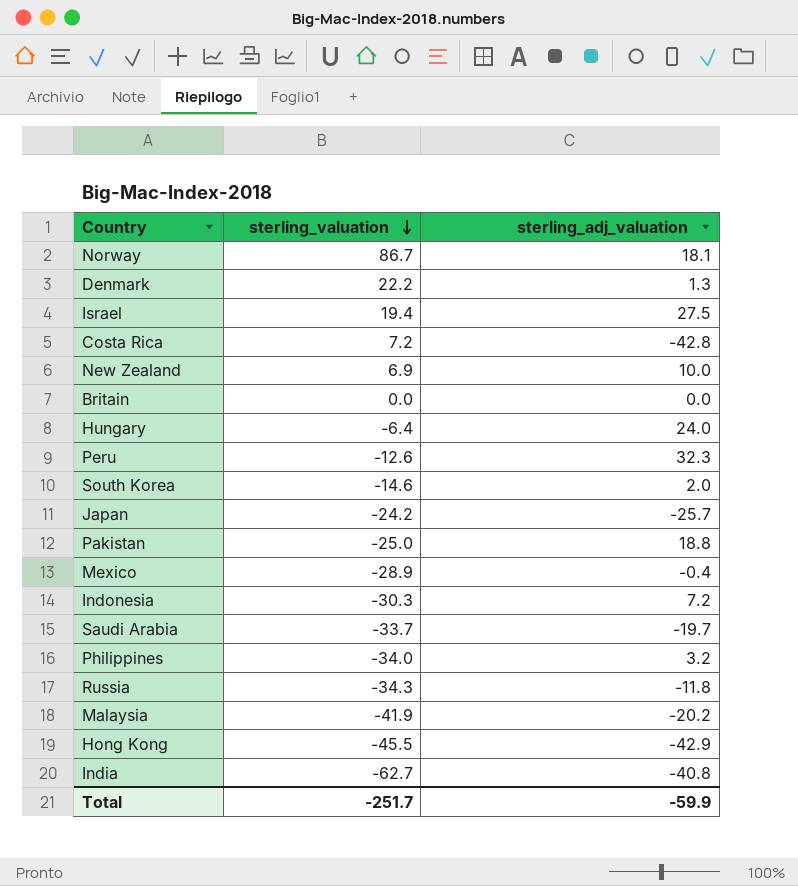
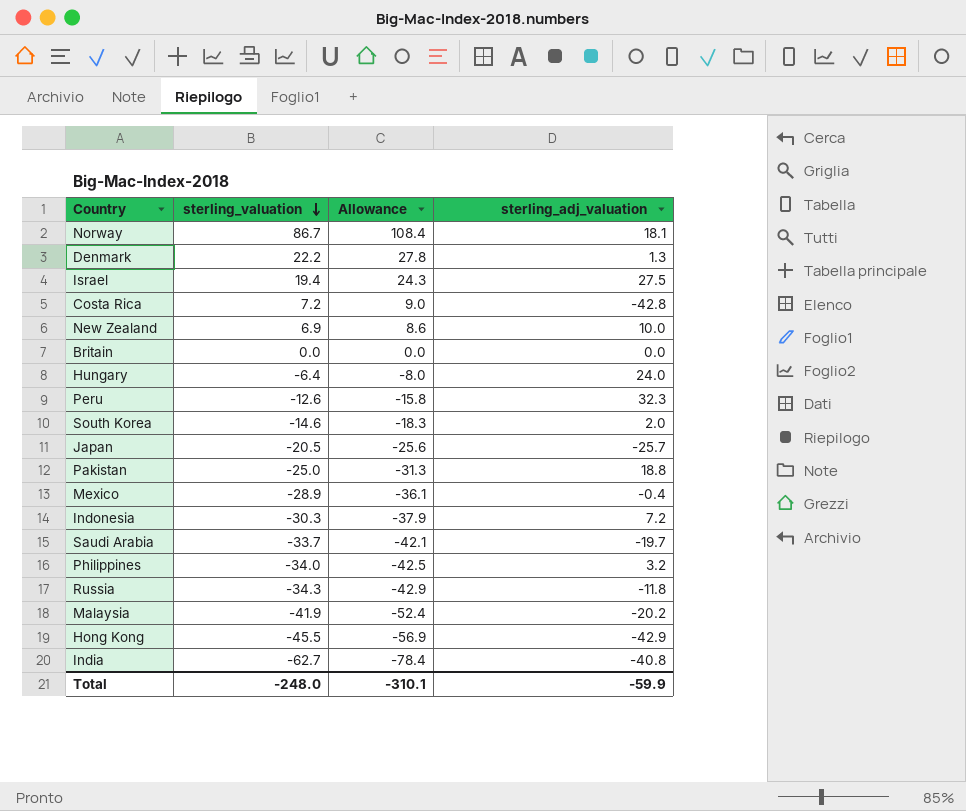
column Allowance | formula: none -> [sterling_valuation] * 1.25
Japan | sterling_valuation: -24.2 -> -20.5
Total | sterling_valuation: -251.7 -> -248.0

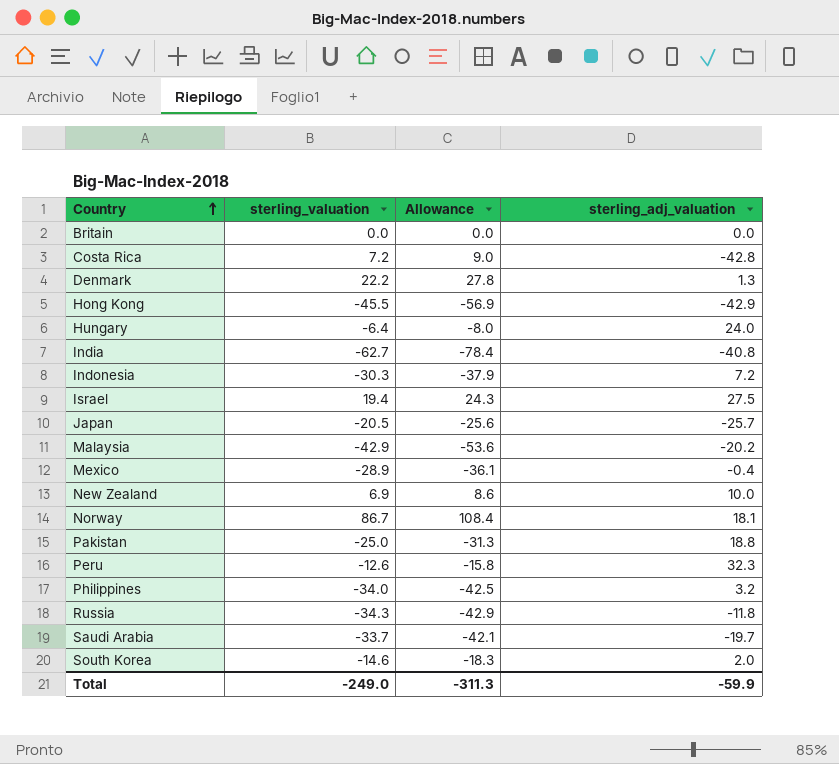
row order: sterling_valuation descending -> Country ascending
Malaysia | sterling_valuation: -41.9 -> -42.9
Malaysia | Allowance: -52.4 -> -53.6
Total | sterling_valuation: -248.0 -> -249.0
Total | Allowance: -310.1 -> -311.3

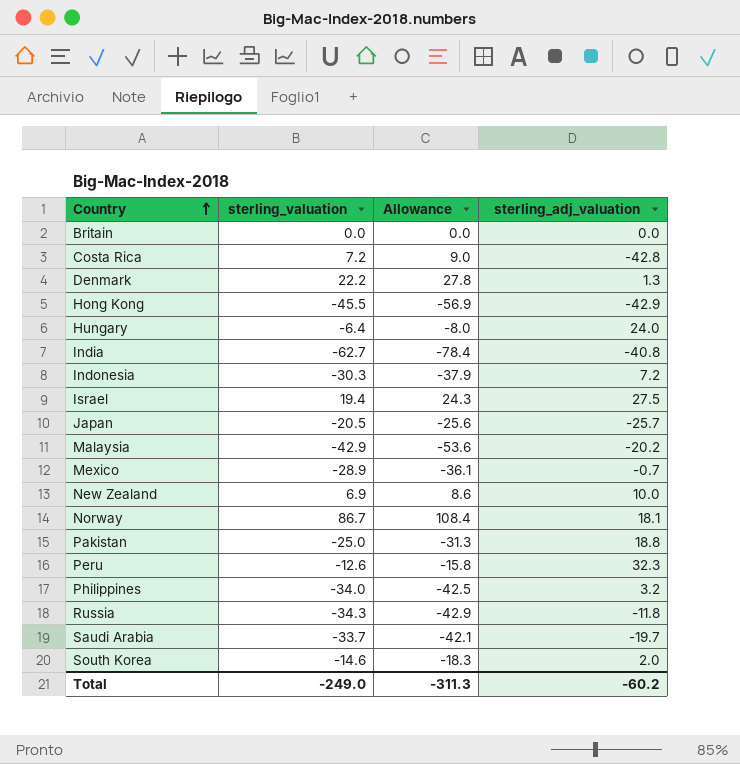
Mexico | sterling_adj_valuation: -0.4 -> -0.7
Total | sterling_adj_valuation: -59.9 -> -60.2

